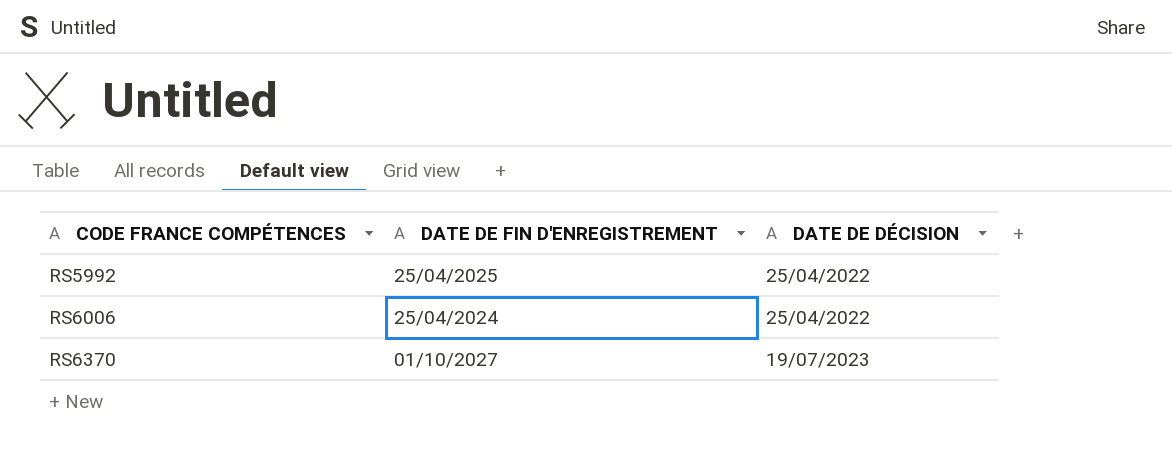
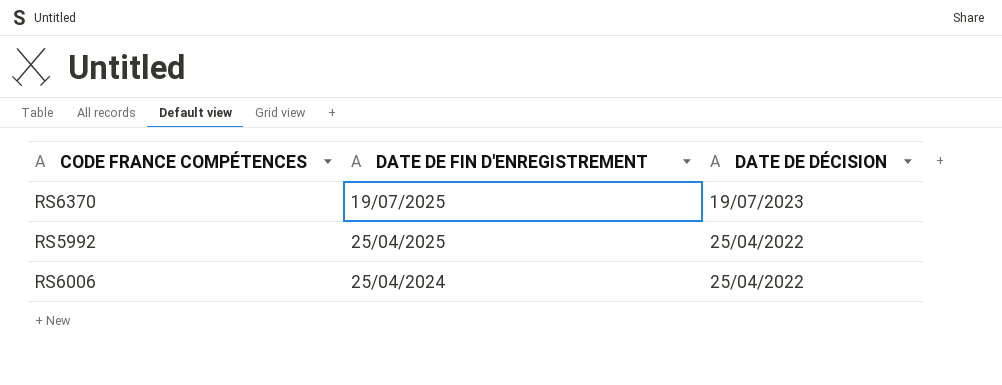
row order: CODE FRANCE COMPÉTENCES ascending -> DATE DE FIN D'ENREGISTREMENT descending
RS6370 | DATE DE FIN D'ENREGISTREMENT: 01/10/2027 -> 19/07/2025

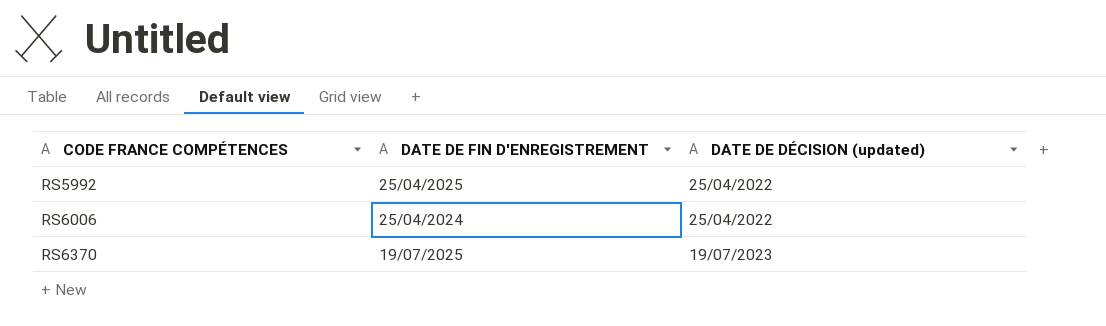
row order: DATE DE FIN D'ENREGISTREMENT descending -> CODE FRANCE COMPÉTENCES ascending
column name: DATE DE DÉCISION -> DATE DE DÉCISION (updated)

